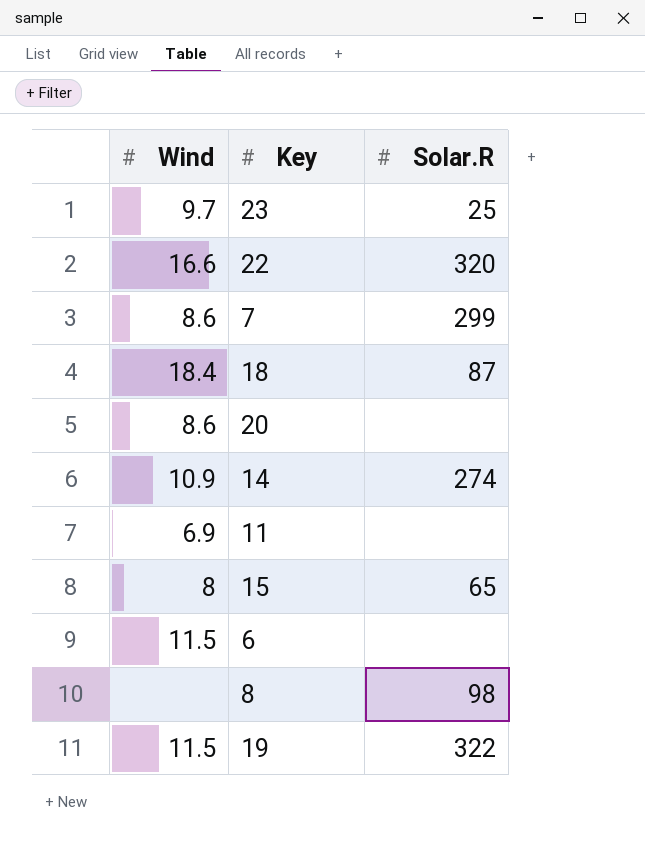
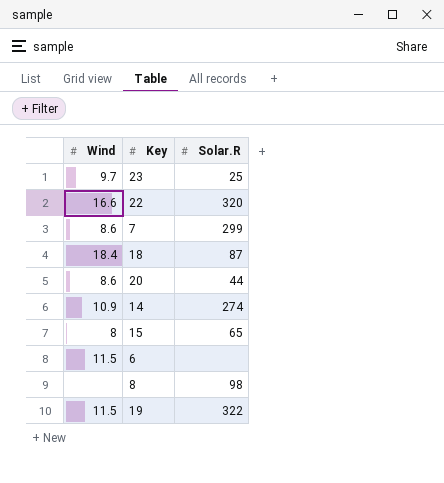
row 11: 6.9 | none -> none
20 | Solar.R: none -> 44

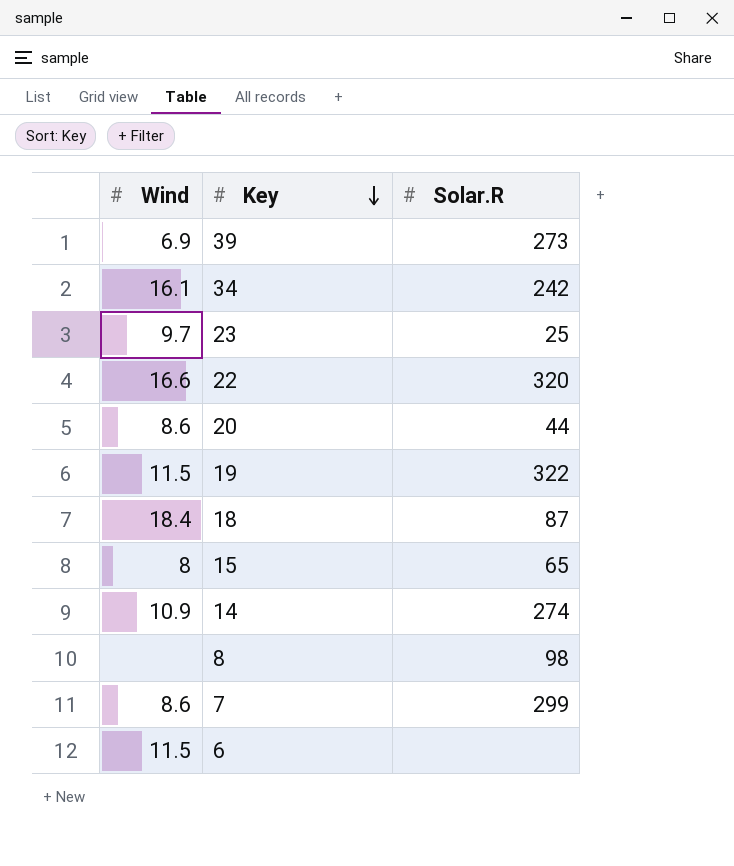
row order: none -> Key descending
row 39: none -> 6.9 | 273
row 34: none -> 16.1 | 242

